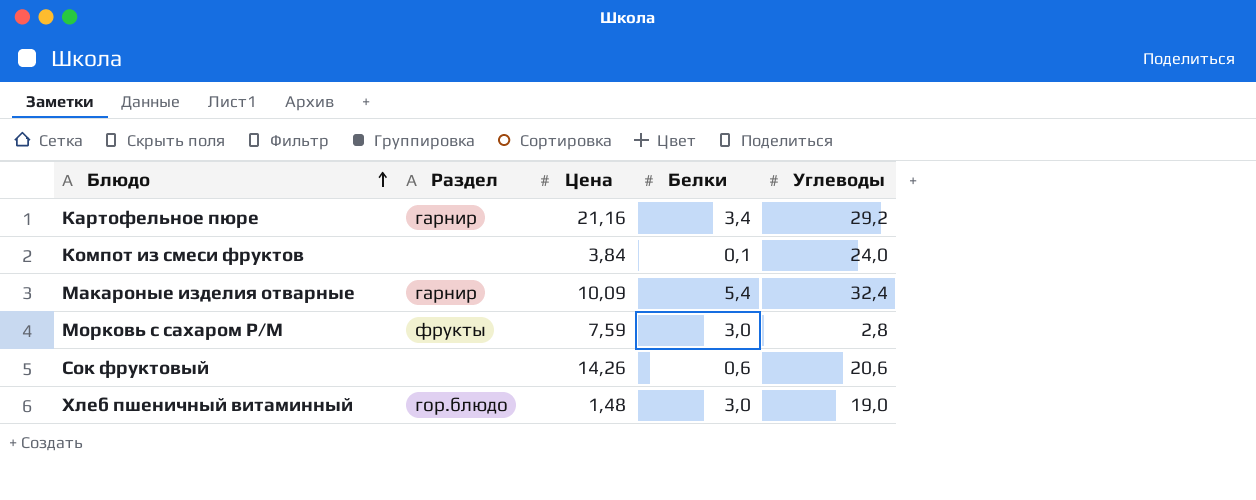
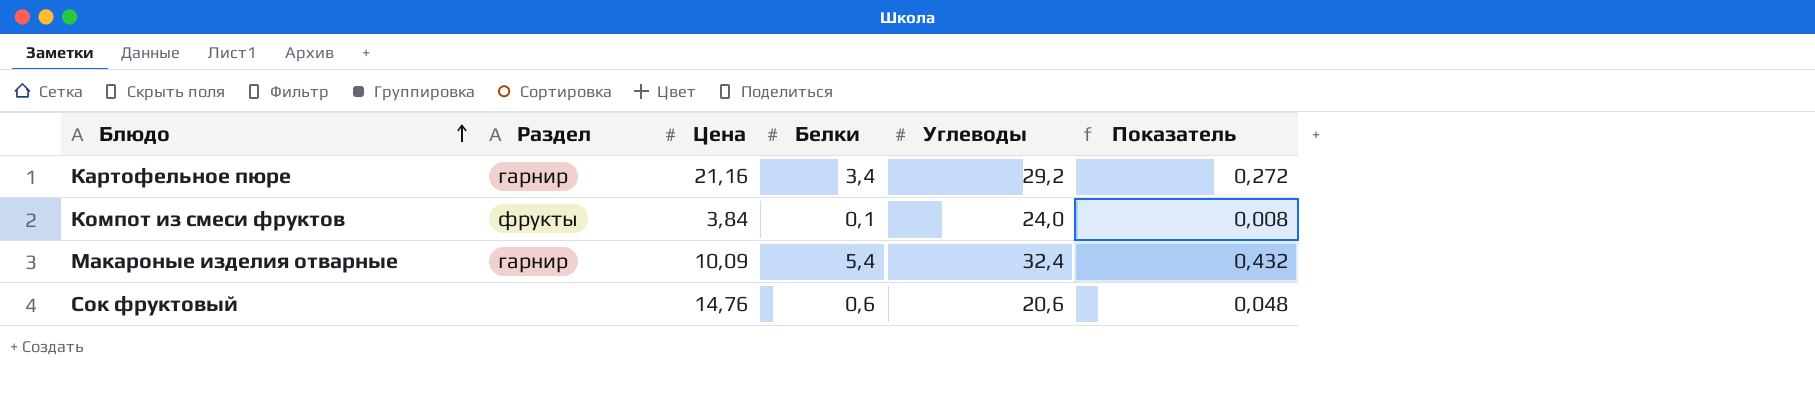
column Показатель | formula: none -> [Белки] * 0,08
row Морковь с сахаром Р/М: фрукты | 7,59 | 3,0 | 2,8 -> none
row Хлеб пшеничный витаминный: гор.блюдо | 1,48 | 3,0 | 19,0 -> none
Компот из смеси фруктов | Раздел: none -> фрукты
Сок фруктовый | Цена: 14,26 -> 14,76

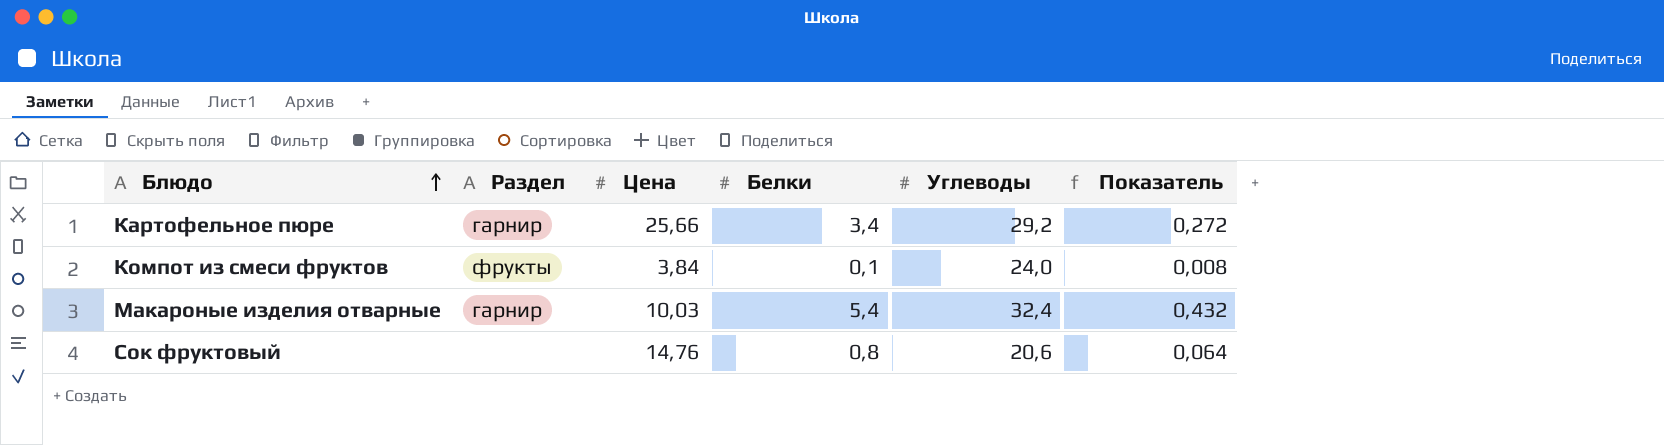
Картофельное пюре | Цена: 21,16 -> 25,66
Макароные изделия отварные | Цена: 10,09 -> 10,03
Сок фруктовый | Белки: 0,6 -> 0,8
Сок фруктовый | Показатель: 0,048 -> 0,064

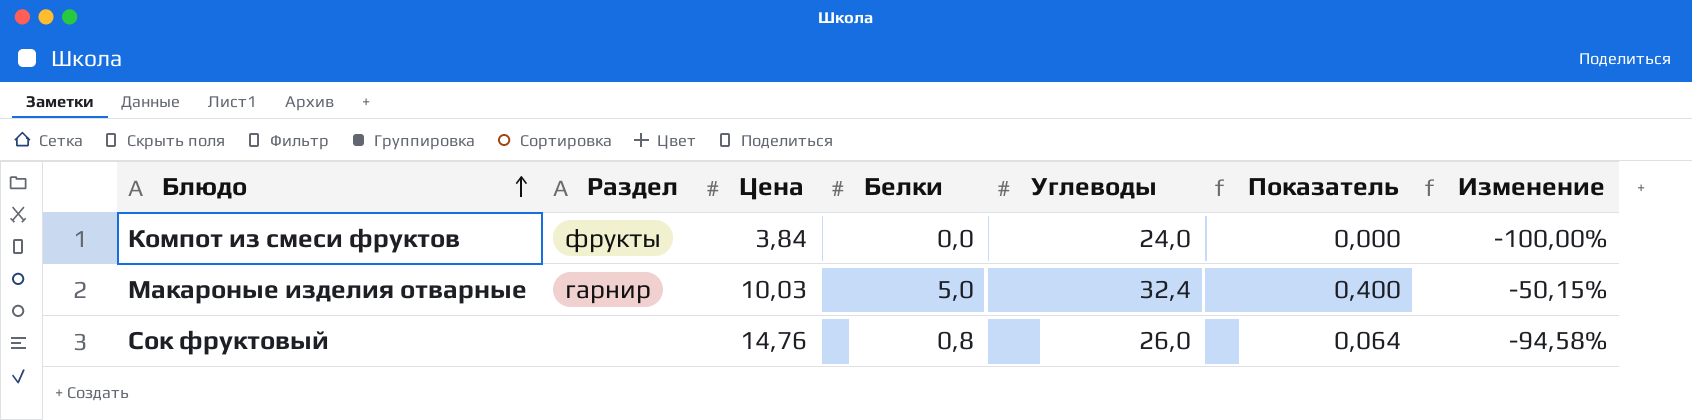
column Изменение | formula: none -> ([Белки] - [Цена]) / [Цена]
row Картофельное пюре: гарнир | 25,66 | 3,4 | 29,2 | 0,272 -> none
Компот из смеси фруктов | Белки: 0,1 -> 0,0
Компот из смеси фруктов | Показатель: 0,008 -> 0,000
Макароные изделия отварные | Белки: 5,4 -> 5,0
Макароные изделия отварные | Показатель: 0,432 -> 0,400
Сок фруктовый | Углеводы: 20,6 -> 26,0

